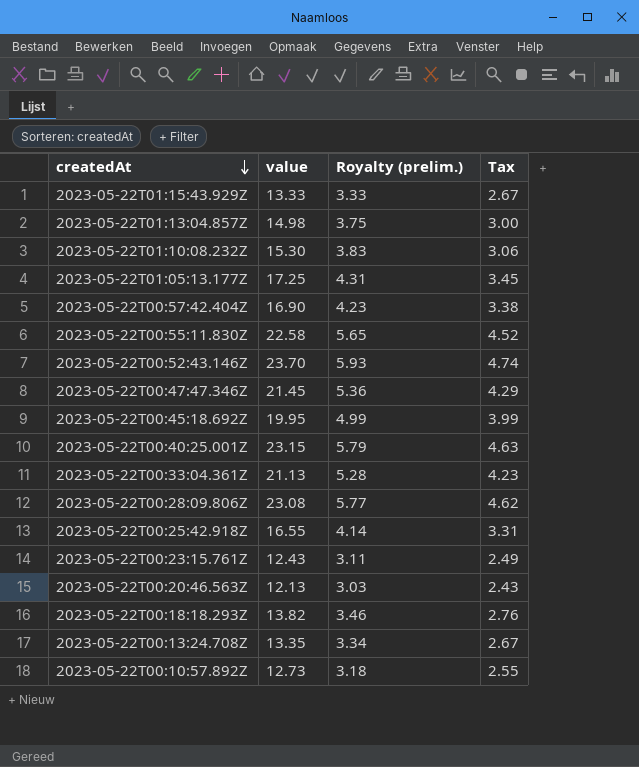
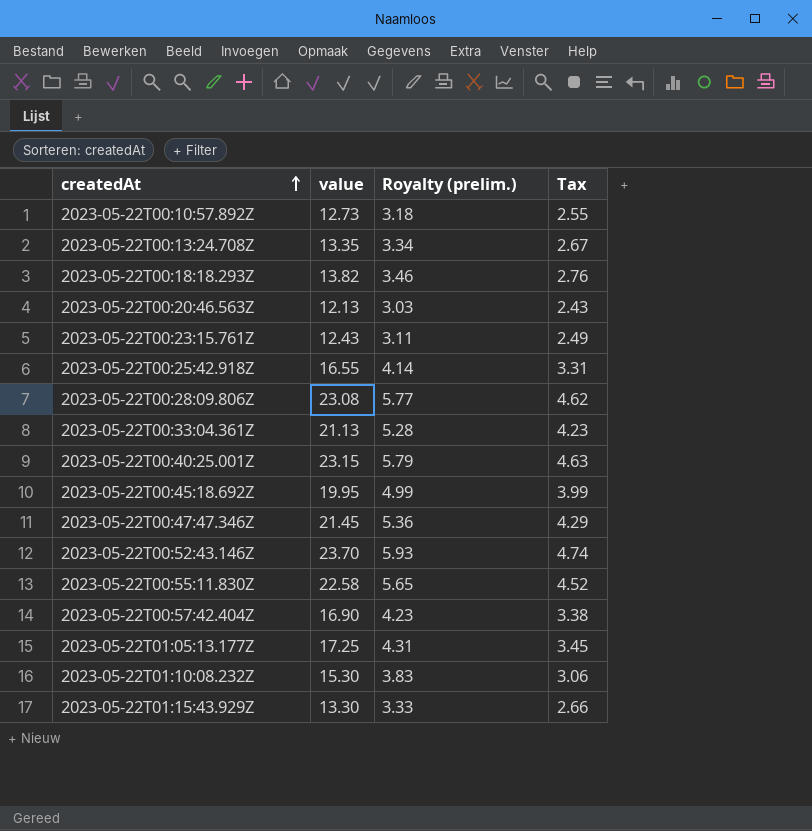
row order: createdAt descending -> createdAt ascending
row 2023-05-22T01:13:04.857Z: 14.98 | 3.75 | 3.00 -> none
2023-05-22T01:15:43.929Z | value: 13.33 -> 13.30
2023-05-22T01:15:43.929Z | Tax: 2.67 -> 2.66

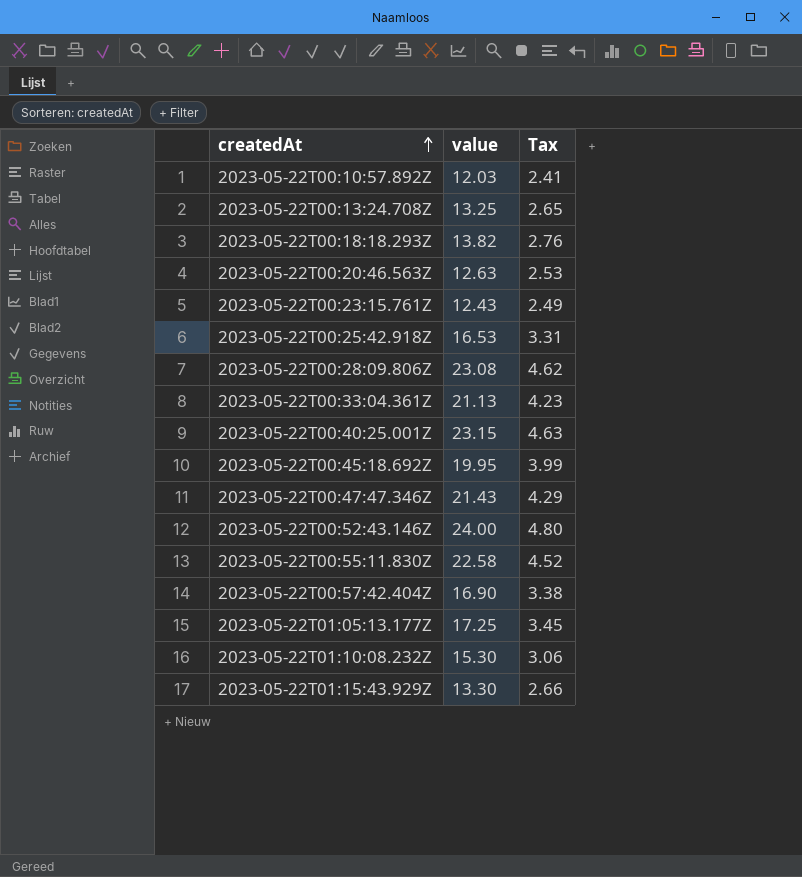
column Royalty (prelim.) | formula: [value] * 0.25 -> none
2023-05-22T00:10:57.892Z | value: 12.73 -> 12.03
2023-05-22T00:10:57.892Z | Tax: 2.55 -> 2.41
2023-05-22T00:13:24.708Z | value: 13.35 -> 13.25
2023-05-22T00:13:24.708Z | Tax: 2.67 -> 2.65
2023-05-22T00:20:46.563Z | value: 12.13 -> 12.63
2023-05-22T00:20:46.563Z | Tax: 2.43 -> 2.53
2023-05-22T00:25:42.918Z | value: 16.55 -> 16.53
2023-05-22T00:47:47.346Z | value: 21.45 -> 21.43
2023-05-22T00:52:43.146Z | value: 23.70 -> 24.00
2023-05-22T00:52:43.146Z | Tax: 4.74 -> 4.80

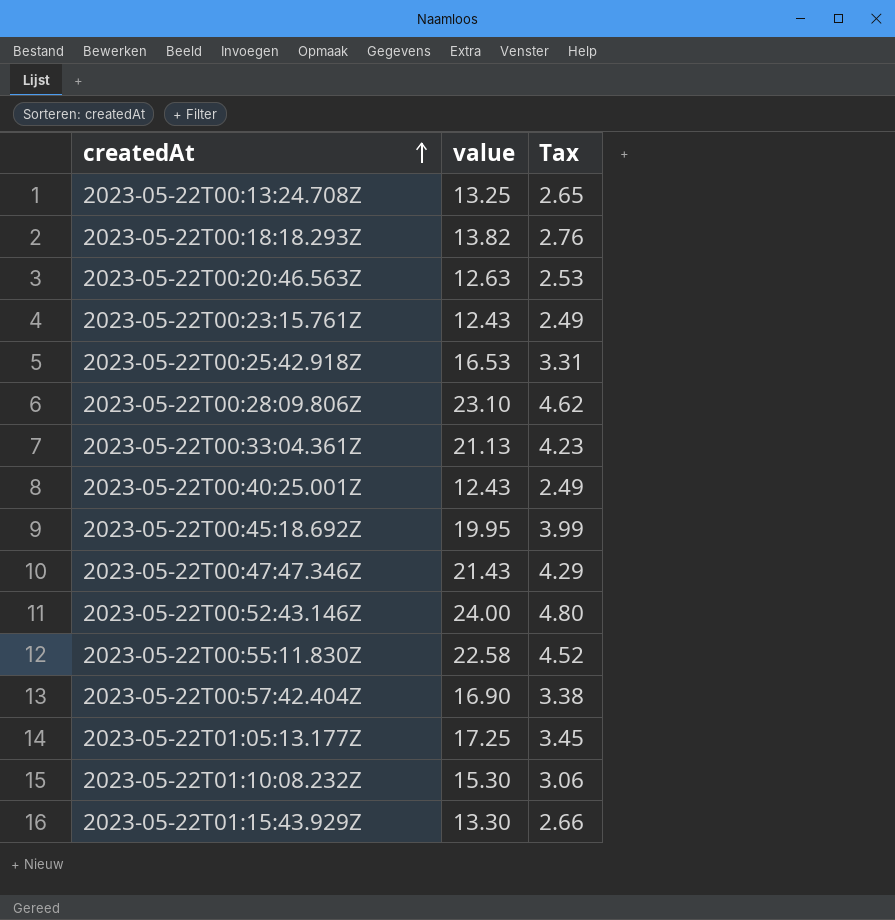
row 2023-05-22T00:10:57.892Z: 12.03 | 2.41 -> none
2023-05-22T00:28:09.806Z | value: 23.08 -> 23.10
2023-05-22T00:40:25.001Z | value: 23.15 -> 12.43
2023-05-22T00:40:25.001Z | Tax: 4.63 -> 2.49

